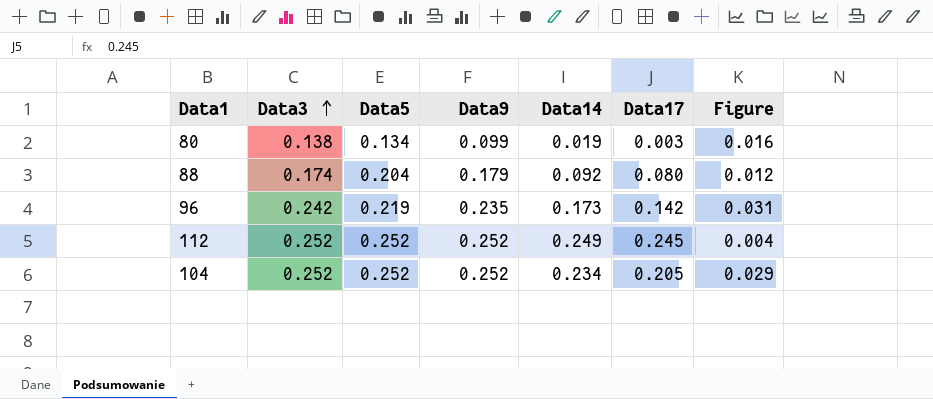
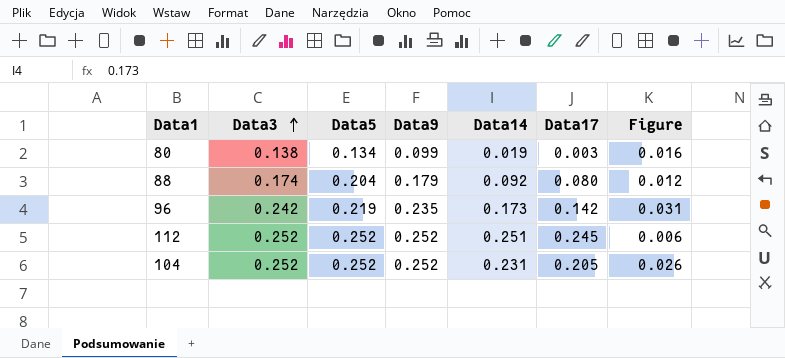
112 | Data14: 0.249 -> 0.251
112 | Figure: 0.004 -> 0.006
104 | Data14: 0.234 -> 0.231
104 | Figure: 0.029 -> 0.026

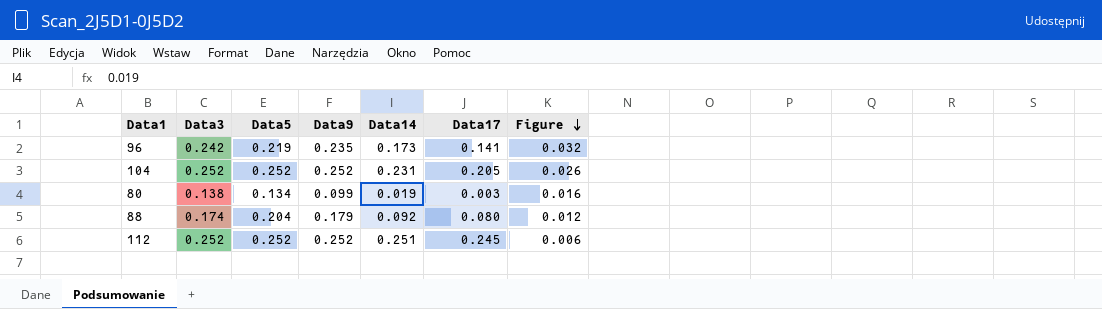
row order: Data3 ascending -> Figure descending
96 | Data17: 0.142 -> 0.141
96 | Figure: 0.031 -> 0.032

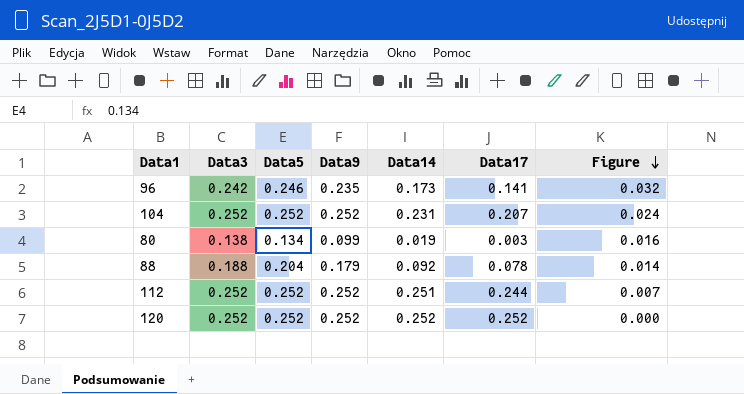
96 | Data5: 0.219 -> 0.246
104 | Data17: 0.205 -> 0.207
104 | Figure: 0.026 -> 0.024
88 | Data3: 0.174 -> 0.188
88 | Data17: 0.080 -> 0.078
88 | Figure: 0.012 -> 0.014
112 | Data17: 0.245 -> 0.244
112 | Figure: 0.006 -> 0.007
row 120: none -> 0.252 | 0.252 | 0.252 | 0.252 | 0.252 | 0.000

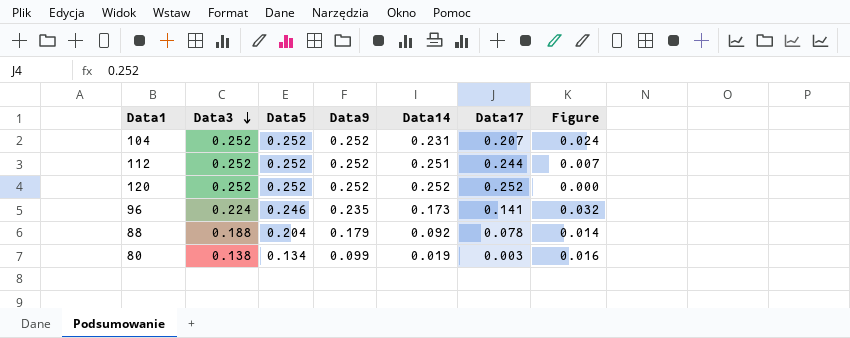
row order: Figure descending -> Data3 descending
96 | Data3: 0.242 -> 0.224

